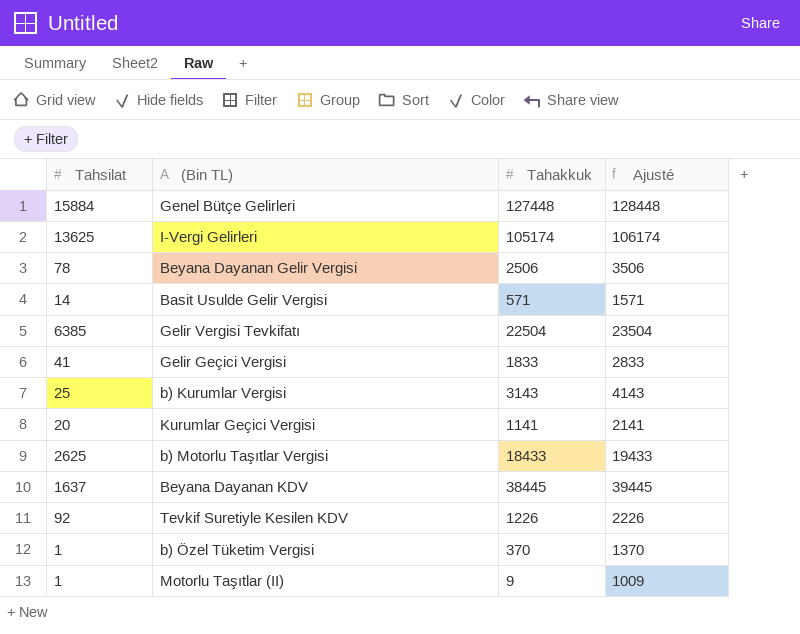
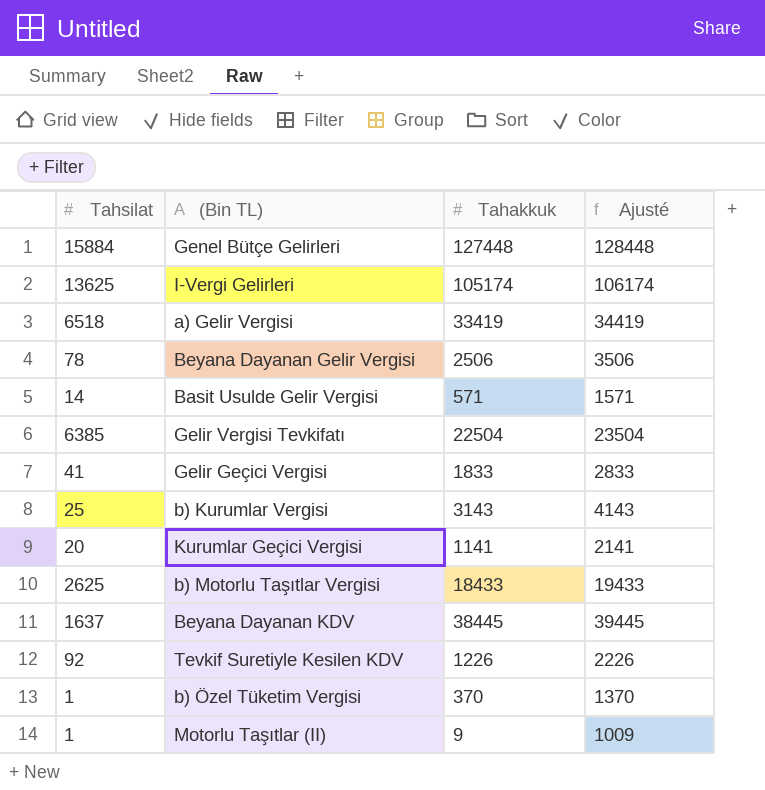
row a) Gelir Vergisi: none -> 6518 | 33419 | 34419

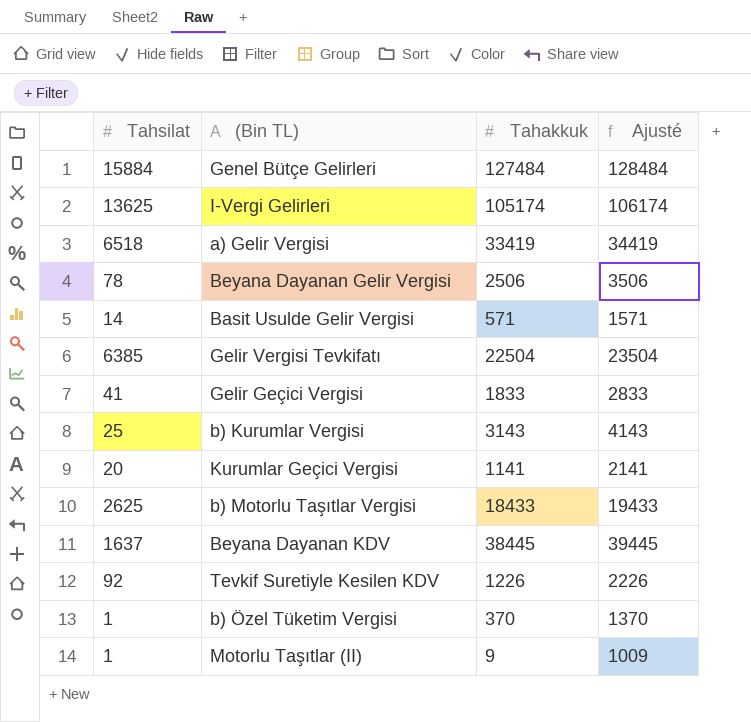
Genel Bütçe Gelirleri | Tahakkuk: 127448 -> 127484
Genel Bütçe Gelirleri | Ajusté: 128448 -> 128484

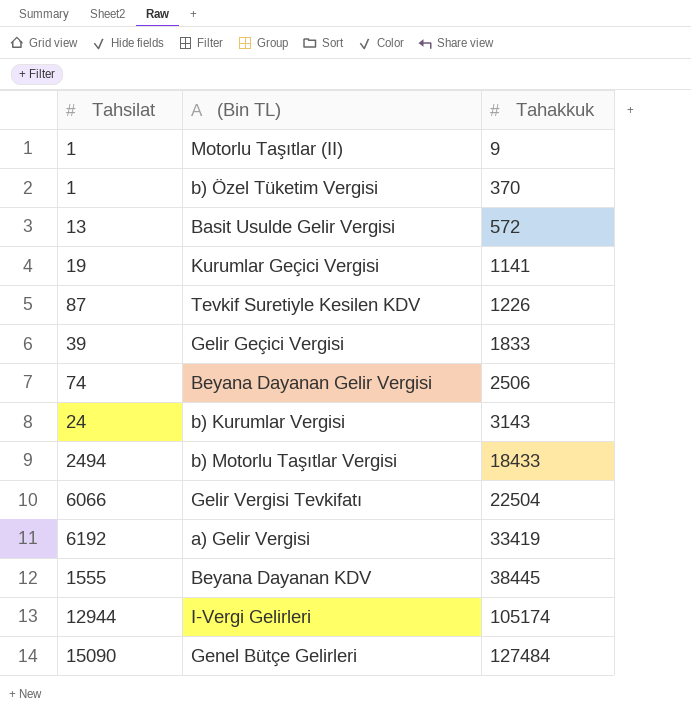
row order: none -> Tahakkuk ascending
column Ajusté | formula: [Tahakkuk] + 1000 -> none
Basit Usulde Gelir Vergisi | Tahsilat: 14 -> 13
Basit Usulde Gelir Vergisi | Tahakkuk: 571 -> 572
Kurumlar Geçici Vergisi | Tahsilat: 20 -> 19
Tevkif Suretiyle Kesilen KDV | Tahsilat: 92 -> 87
Gelir Geçici Vergisi | Tahsilat: 41 -> 39
Beyana Dayanan Gelir Vergisi | Tahsilat: 78 -> 74
b) Kurumlar Vergisi | Tahsilat: 25 -> 24
b) Motorlu Taşıtlar Vergisi | Tahsilat: 2625 -> 2494
Gelir Vergisi Tevkifatı | Tahsilat: 6385 -> 6066
a) Gelir Vergisi | Tahsilat: 6518 -> 6192
Beyana Dayanan KDV | Tahsilat: 1637 -> 1555
I-Vergi Gelirleri | Tahsilat: 13625 -> 12944
Genel Bütçe Gelirleri | Tahsilat: 15884 -> 15090

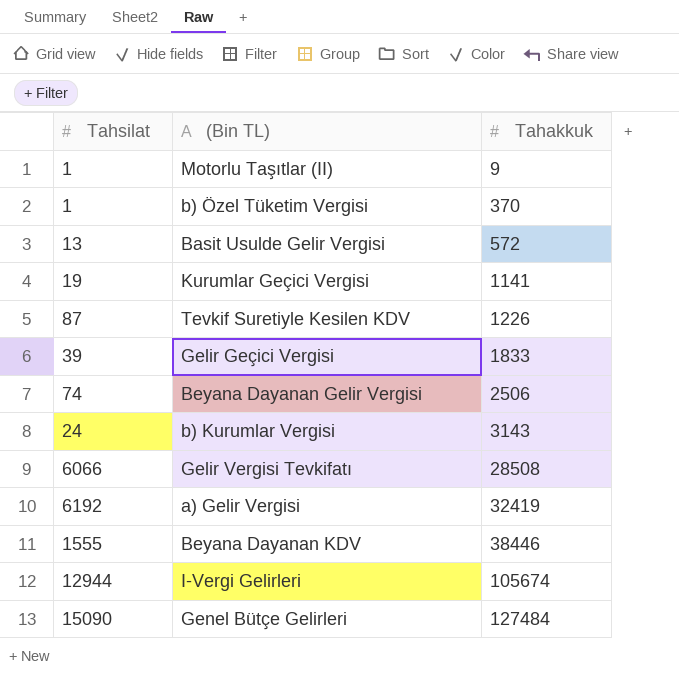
row b) Motorlu Taşıtlar Vergisi: 2494 | 18433 -> none
Gelir Vergisi Tevkifatı | Tahakkuk: 22504 -> 28508
a) Gelir Vergisi | Tahakkuk: 33419 -> 32419
Beyana Dayanan KDV | Tahakkuk: 38445 -> 38446
I-Vergi Gelirleri | Tahakkuk: 105174 -> 105674

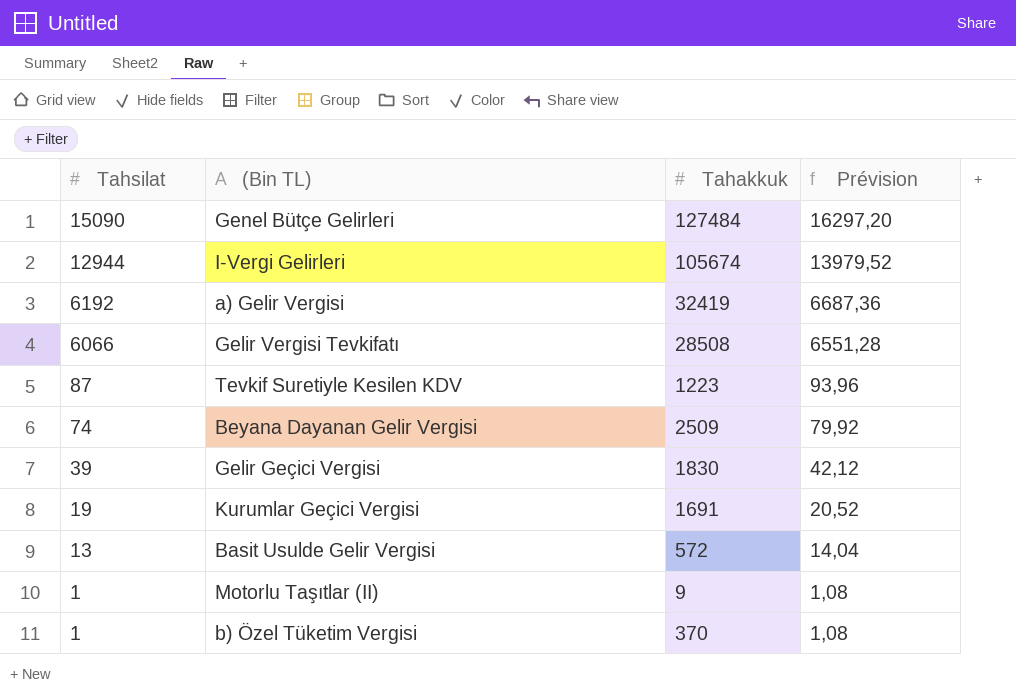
row order: Tahakkuk ascending -> Tahsilat descending
column Prévision | formula: none -> [Tahsilat] * 1,08
row b) Kurumlar Vergisi: 24 | 3143 -> none
row Beyana Dayanan KDV: 1555 | 38446 -> none
Tevkif Suretiyle Kesilen KDV | Tahakkuk: 1226 -> 1223
Beyana Dayanan Gelir Vergisi | Tahakkuk: 2506 -> 2509
Gelir Geçici Vergisi | Tahakkuk: 1833 -> 1830
Kurumlar Geçici Vergisi | Tahakkuk: 1141 -> 1691

